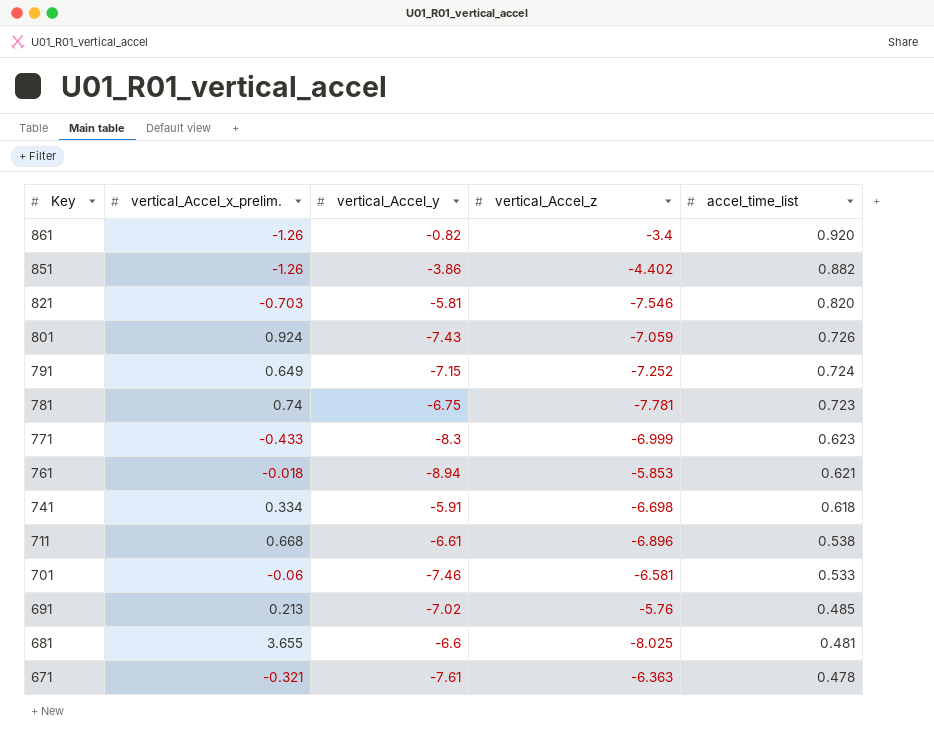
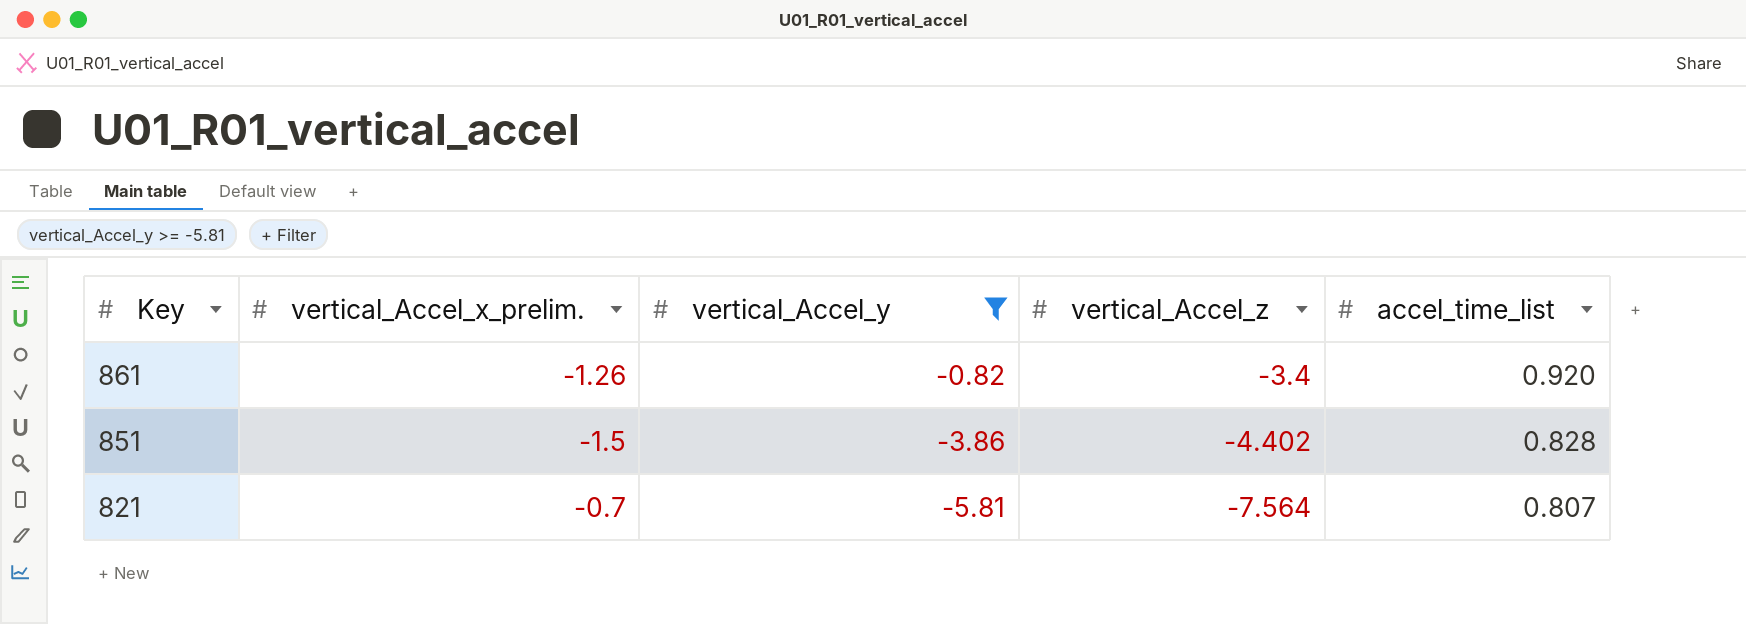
filter: none -> vertical_Accel_y >= -5.81
851 | vertical_Accel_x_prelim.: -1.26 -> -1.5
851 | accel_time_list: 0.882 -> 0.828
821 | vertical_Accel_x_prelim.: -0.703 -> -0.7
821 | vertical_Accel_z: -7.546 -> -7.564
821 | accel_time_list: 0.820 -> 0.807

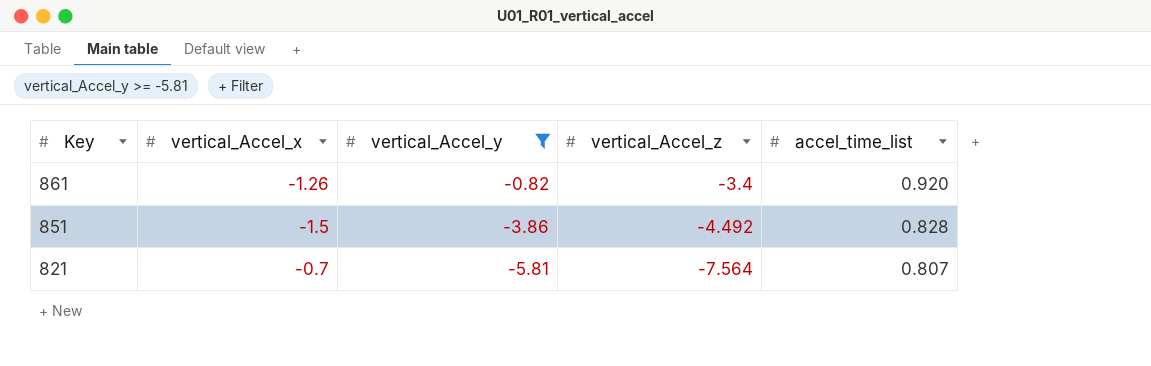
column name: vertical_Accel_x_prelim. -> vertical_Accel_x
851 | vertical_Accel_z: -4.402 -> -4.492

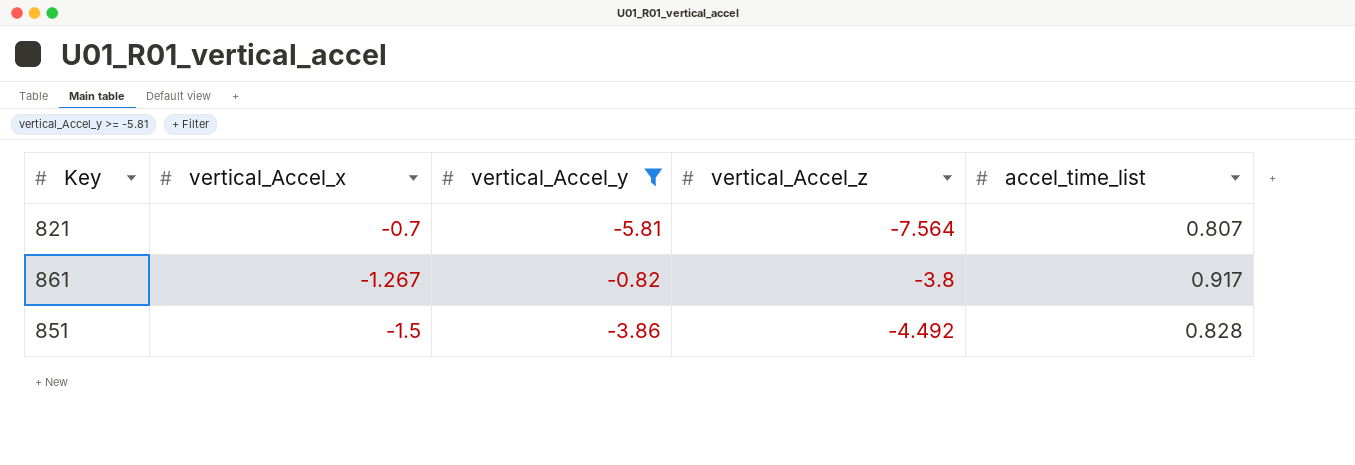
row order: Key descending -> vertical_Accel_x descending
861 | vertical_Accel_x: -1.26 -> -1.267
861 | vertical_Accel_z: -3.4 -> -3.8
861 | accel_time_list: 0.920 -> 0.917

